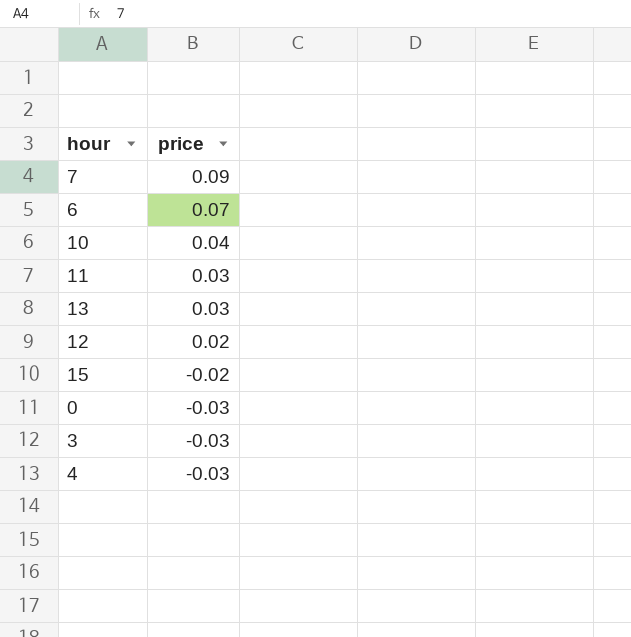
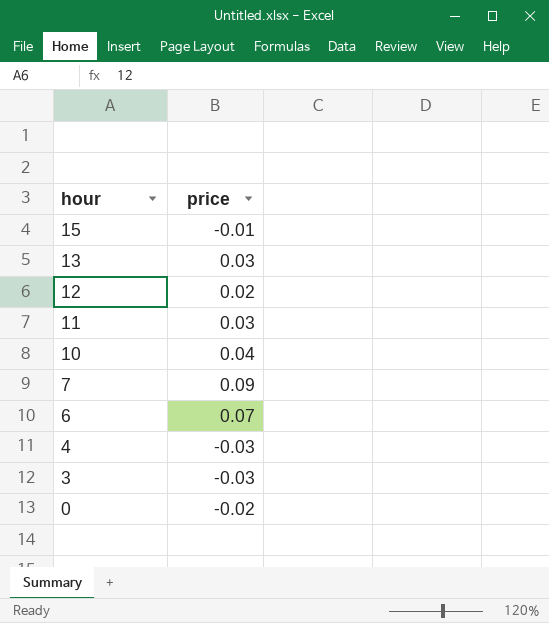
row order: price descending -> hour descending
15 | price: -0.02 -> -0.01
0 | price: -0.03 -> -0.02

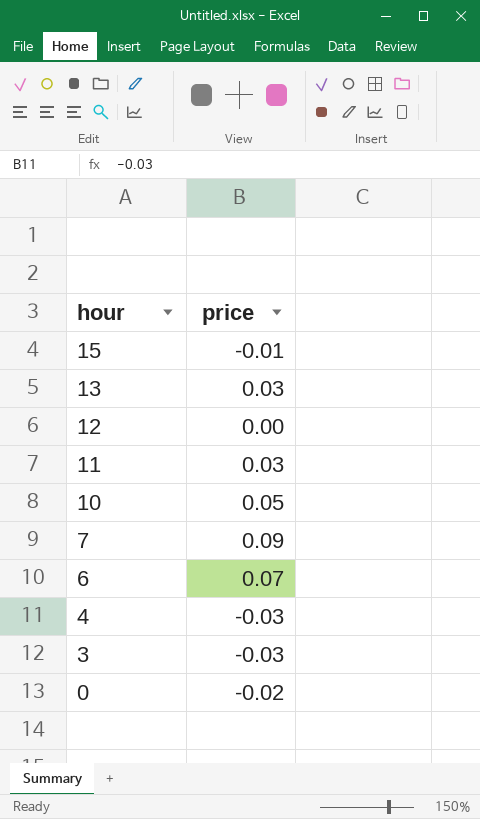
12 | price: 0.02 -> 0.00
10 | price: 0.04 -> 0.05

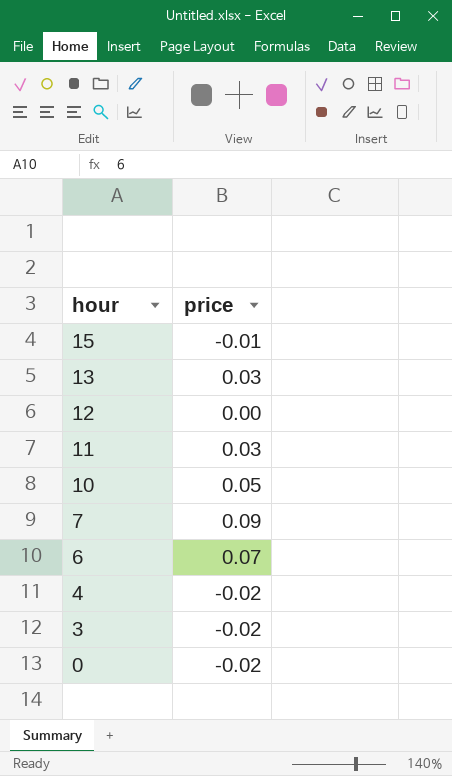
4 | price: -0.03 -> -0.02
3 | price: -0.03 -> -0.02

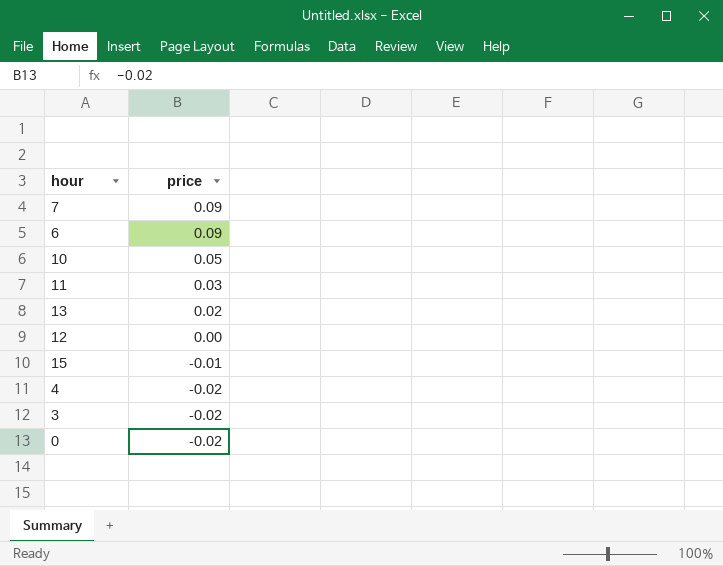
row order: hour descending -> price descending
6 | price: 0.07 -> 0.09
13 | price: 0.03 -> 0.02

